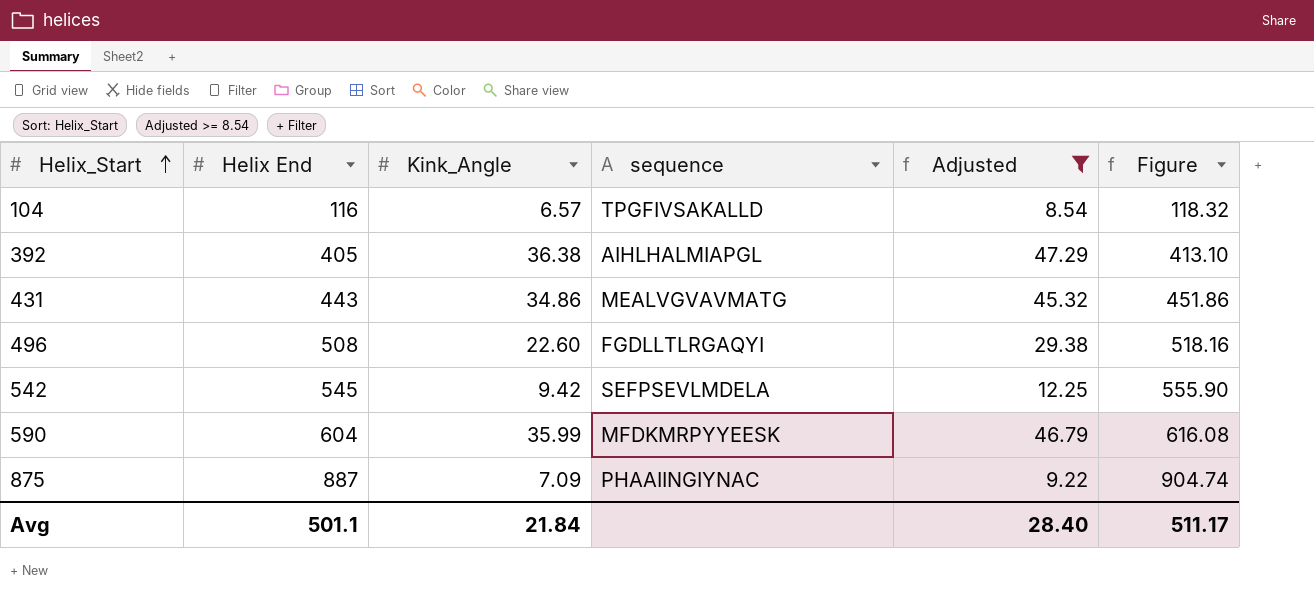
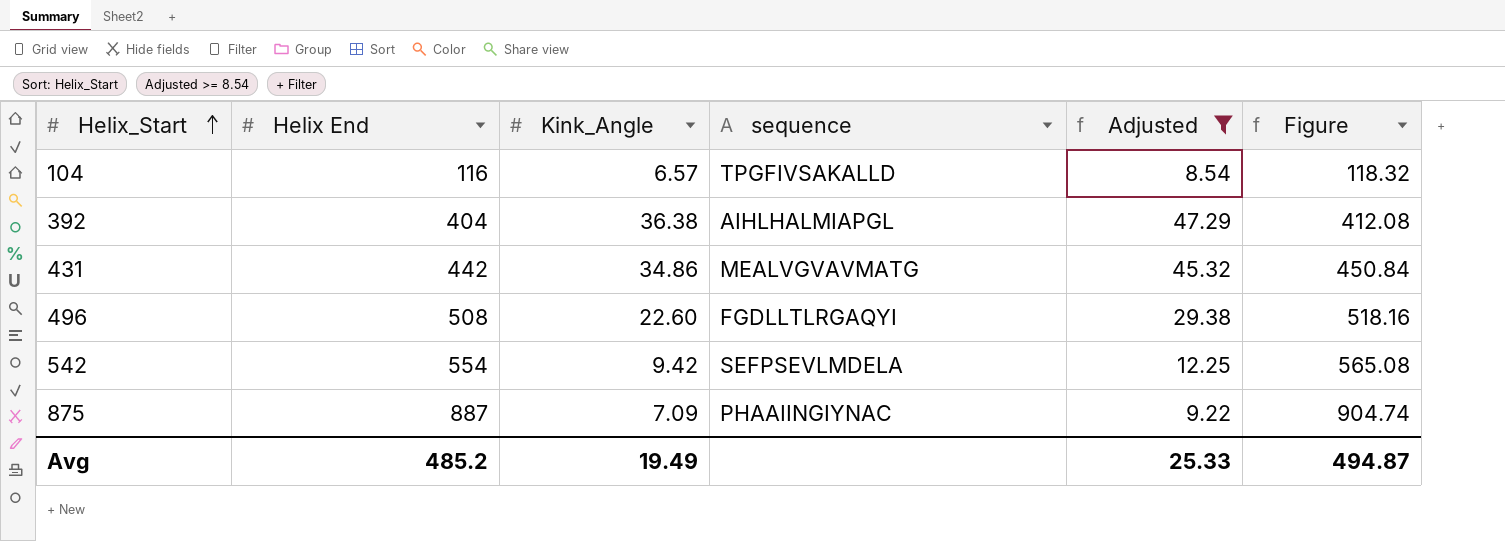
row 590: 604 | 35.99 | MFDKMRPYYEESK | 46.79 | 616.08 -> none
392 | Helix End: 405 -> 404
392 | Figure: 413.10 -> 412.08
431 | Helix End: 443 -> 442
431 | Figure: 451.86 -> 450.84
542 | Helix End: 545 -> 554
542 | Figure: 555.90 -> 565.08
Avg | Helix End: 501.1 -> 485.2
Avg | Kink_Angle: 21.84 -> 19.49
Avg | Adjusted: 28.40 -> 25.33
Avg | Figure: 511.17 -> 494.87

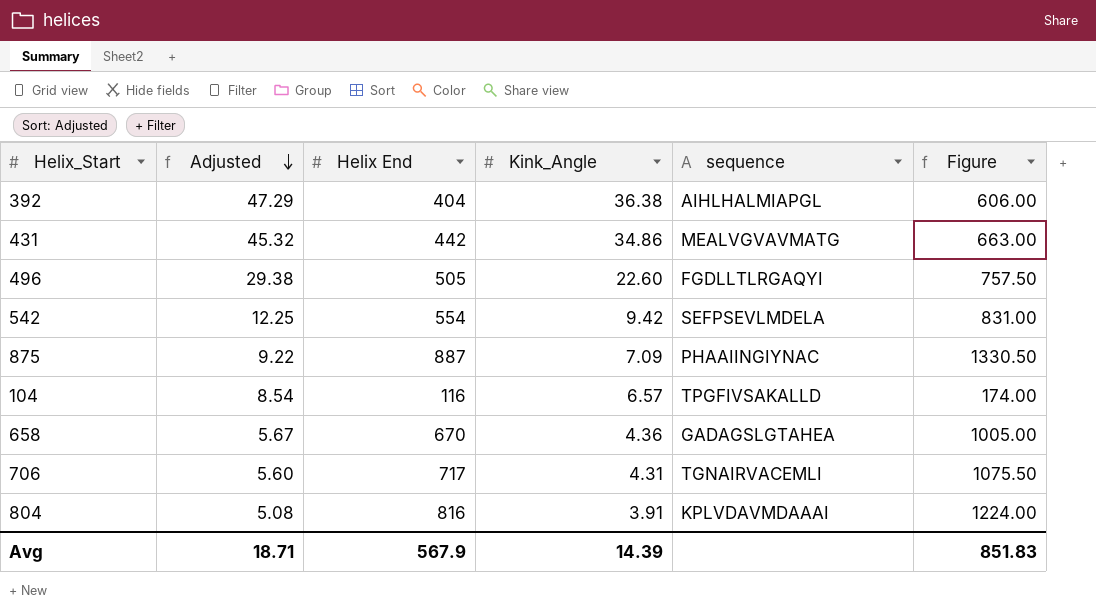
filter: Adjusted >= 8.54 -> none
row order: Helix_Start ascending -> Adjusted descending
column Adjusted | position: 5 -> 2
column Figure | formula: [Helix End] * 1.02 -> [Helix End] * 1.5
496 | Helix End: 508 -> 505
Avg | Adjusted: 25.33 -> 18.71
Avg | Helix End: 485.2 -> 567.9
Avg | Kink_Angle: 19.49 -> 14.39
Avg | Figure: 494.87 -> 851.83

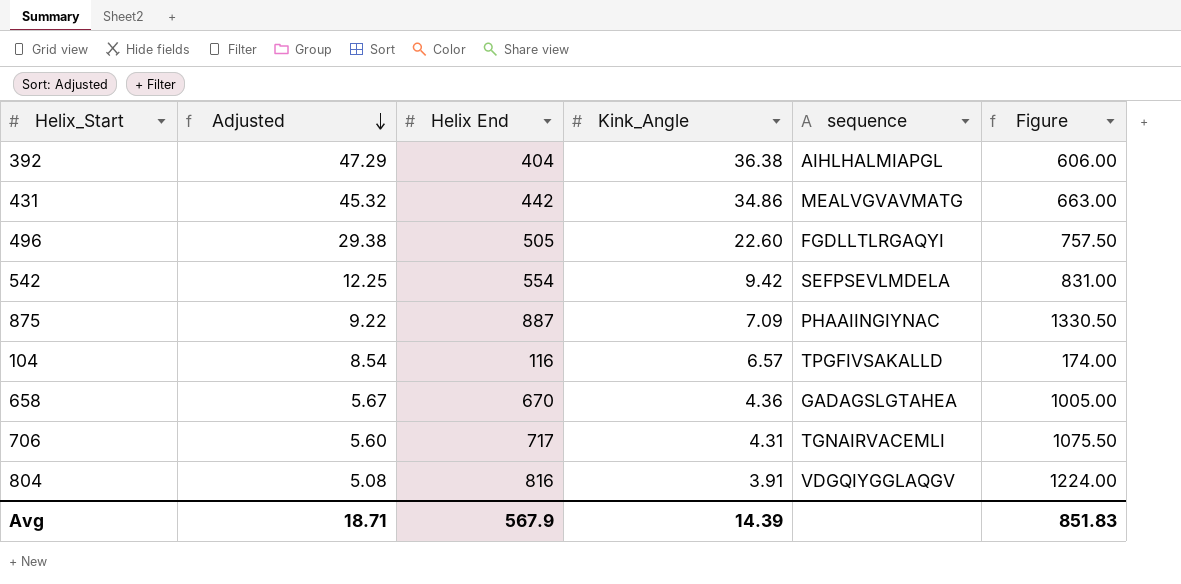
804 | sequence: KPLVDAVMDAAAI -> VDGQIYGGLAQGV

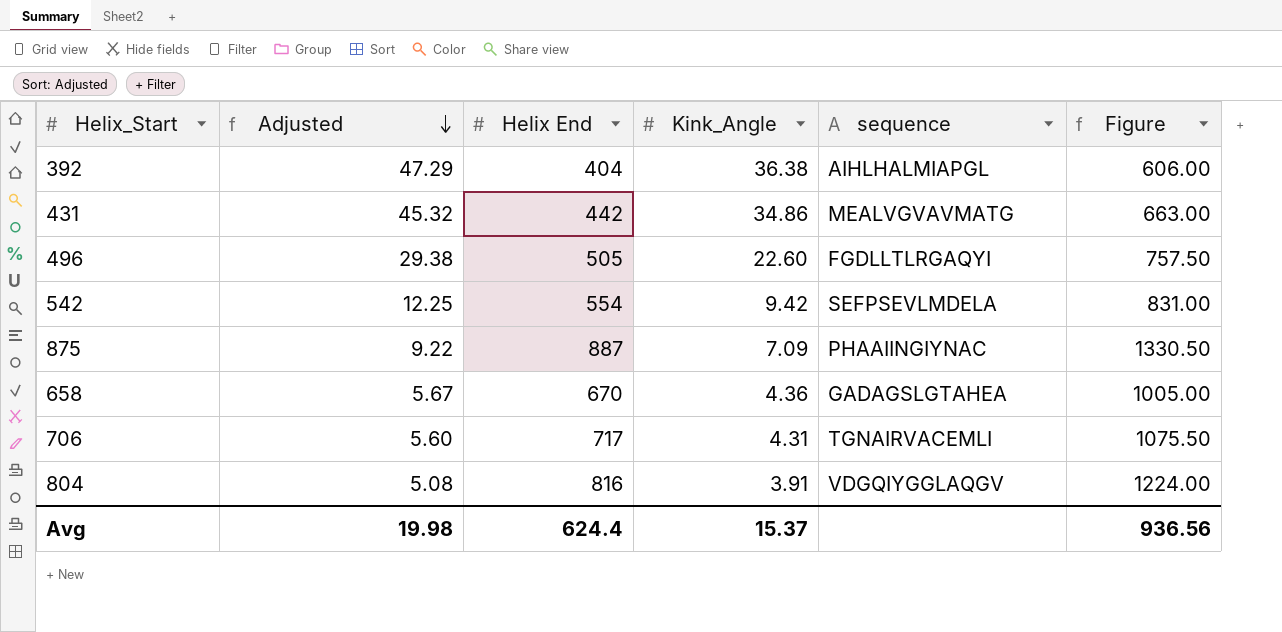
row 104: 8.54 | 116 | 6.57 | TPGFIVSAKALLD | 174.00 -> none
Avg | Adjusted: 18.71 -> 19.98
Avg | Helix End: 567.9 -> 624.4
Avg | Kink_Angle: 14.39 -> 15.37
Avg | Figure: 851.83 -> 936.56

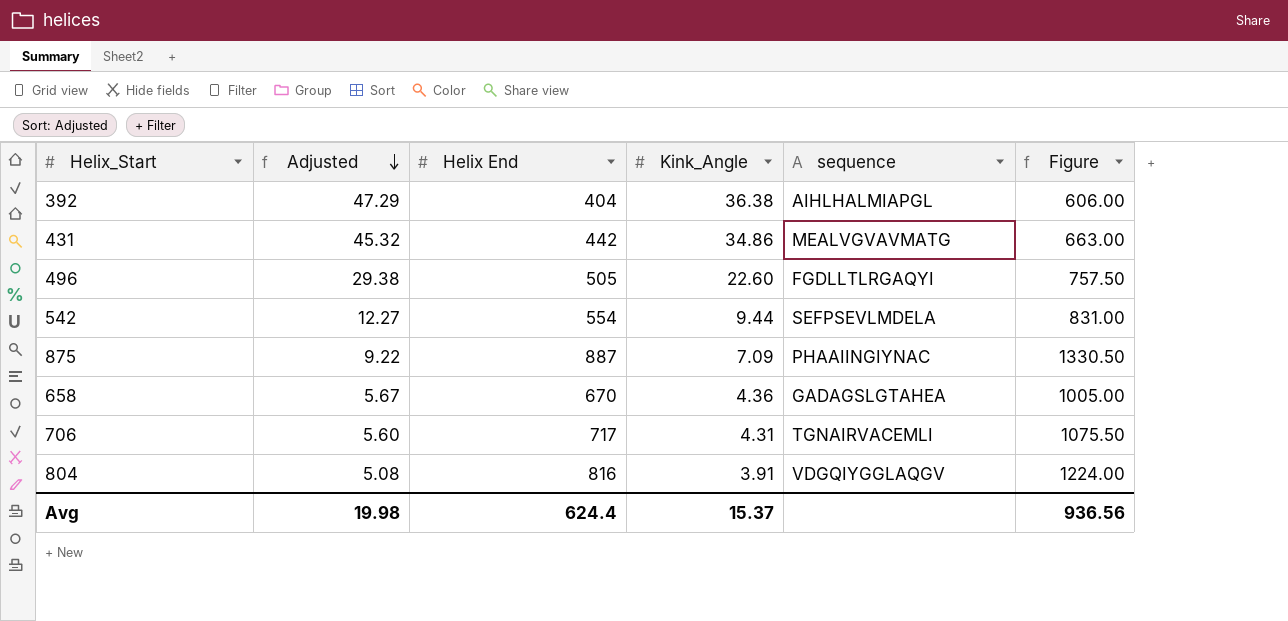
542 | Adjusted: 12.25 -> 12.27
542 | Kink_Angle: 9.42 -> 9.44

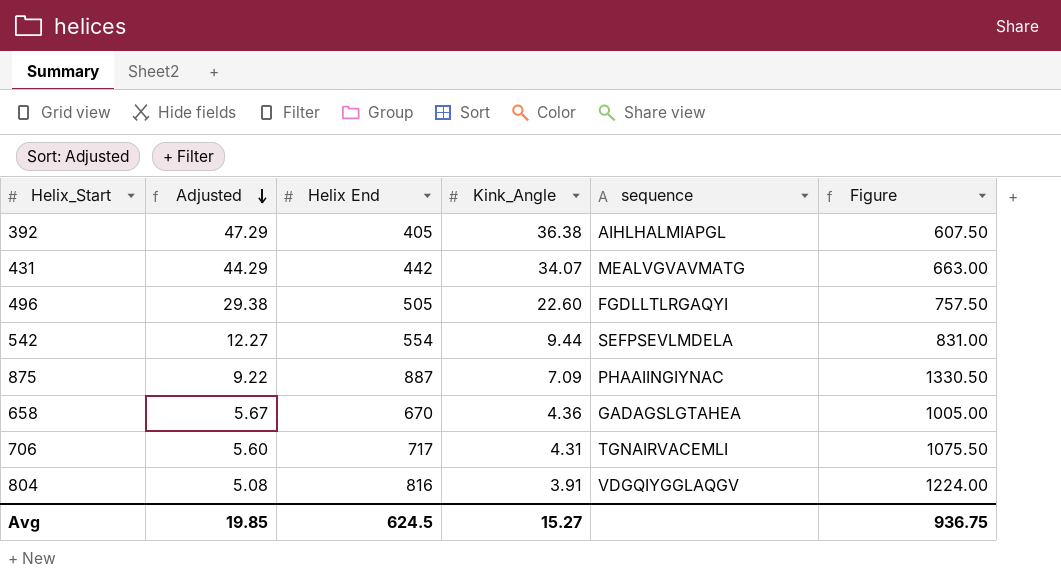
392 | Helix End: 404 -> 405
392 | Figure: 606.00 -> 607.50
431 | Adjusted: 45.32 -> 44.29
431 | Kink_Angle: 34.86 -> 34.07
Avg | Adjusted: 19.98 -> 19.85
Avg | Helix End: 624.4 -> 624.5
Avg | Kink_Angle: 15.37 -> 15.27
Avg | Figure: 936.56 -> 936.75

